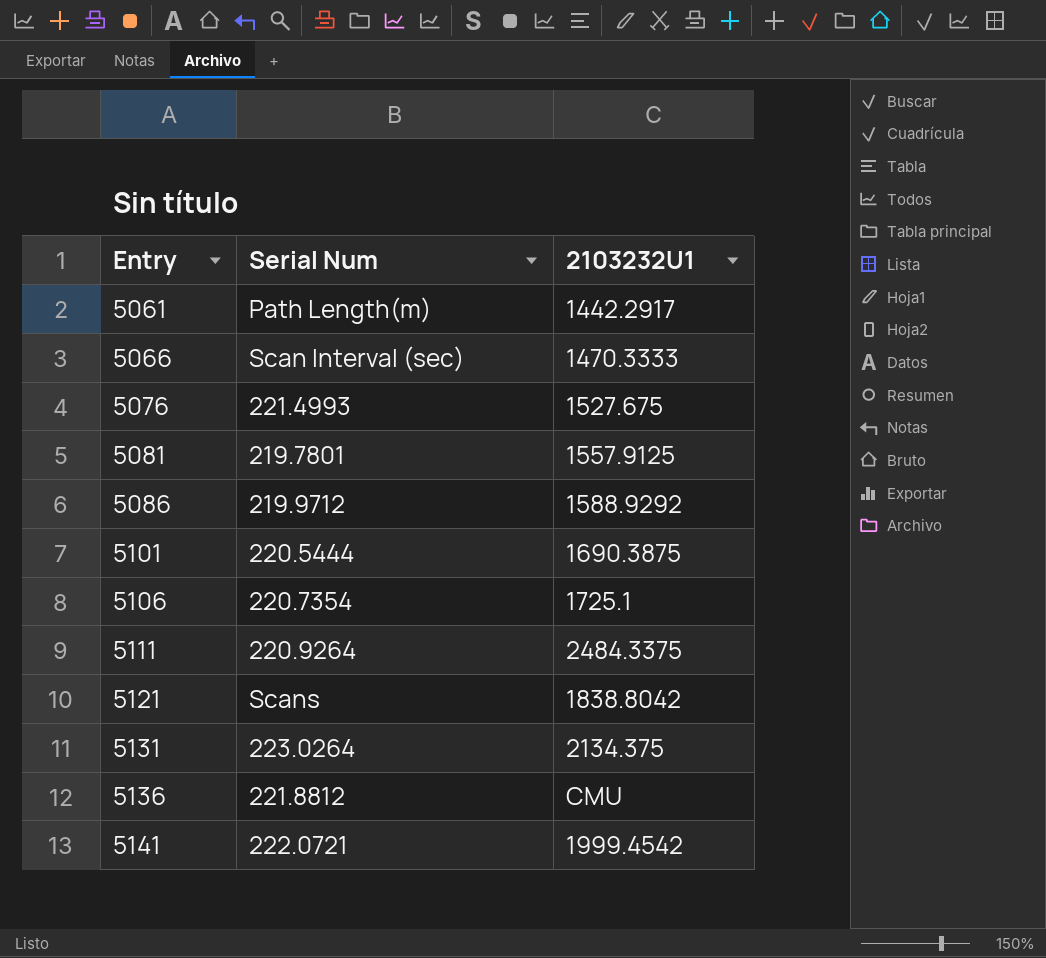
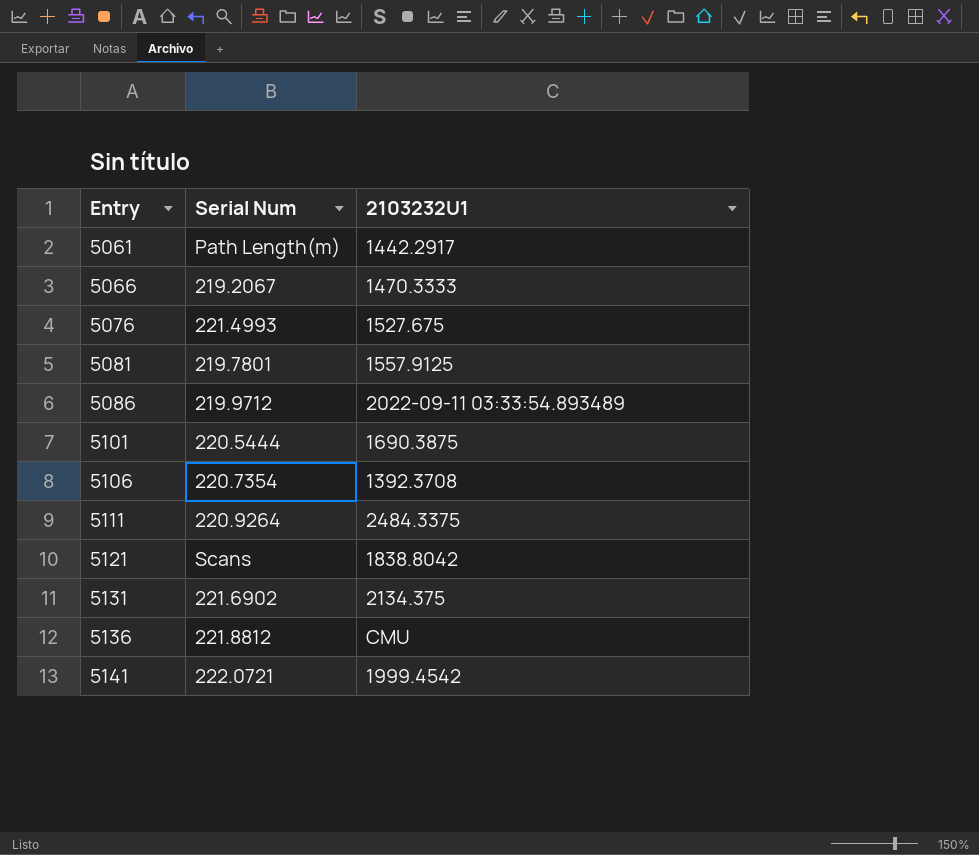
5066 | Serial Num: Scan Interval (sec) -> 219.2067
5086 | 2103232U1: 1588.9292 -> 2022-09-11 03:33:54.893489
5106 | 2103232U1: 1725.1 -> 1392.3708
5131 | Serial Num: 223.0264 -> 221.6902

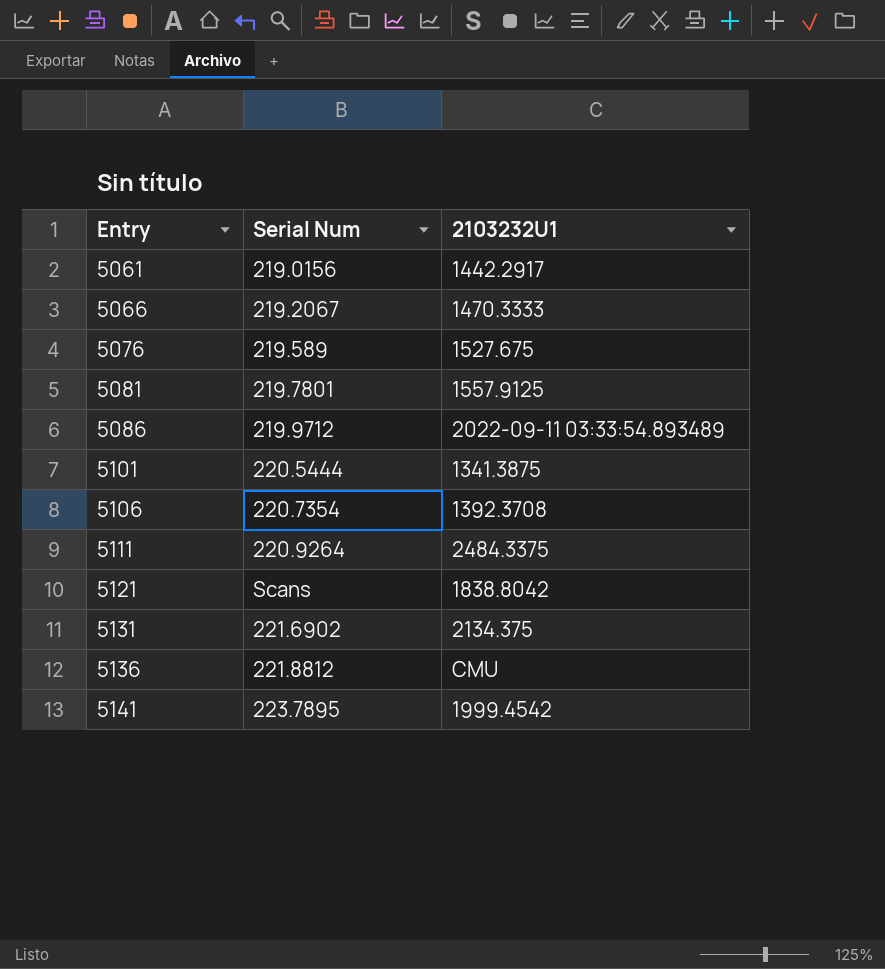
5061 | Serial Num: Path Length(m) -> 219.0156
5076 | Serial Num: 221.4993 -> 219.589
5101 | 2103232U1: 1690.3875 -> 1341.3875
5141 | Serial Num: 222.0721 -> 223.7895

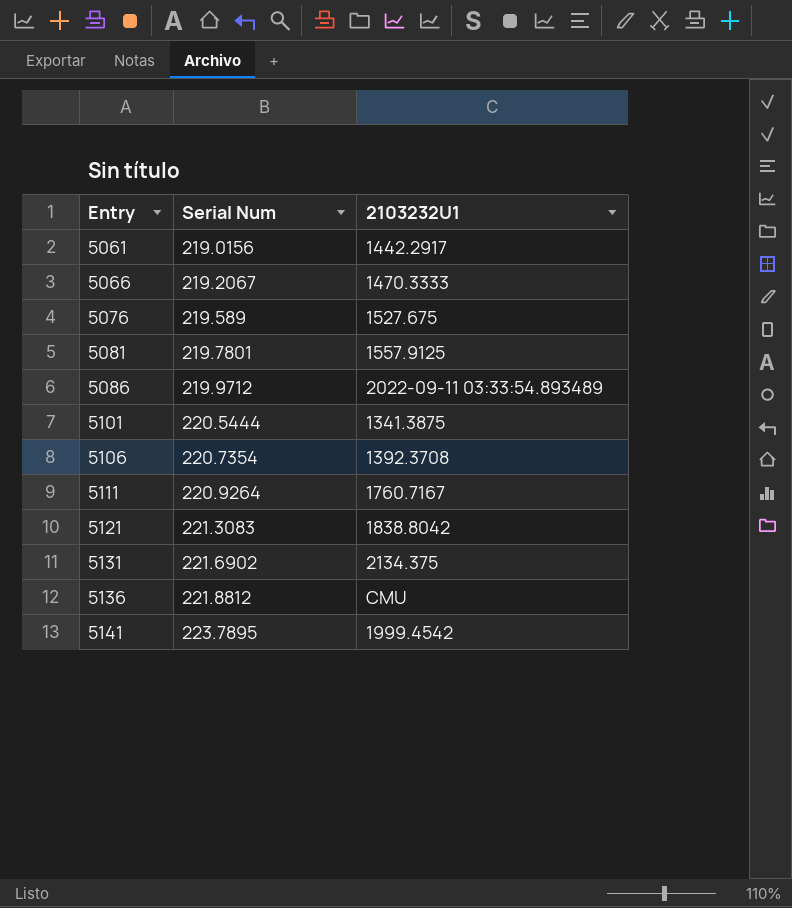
5111 | 2103232U1: 2484.3375 -> 1760.7167
5121 | Serial Num: Scans -> 221.3083

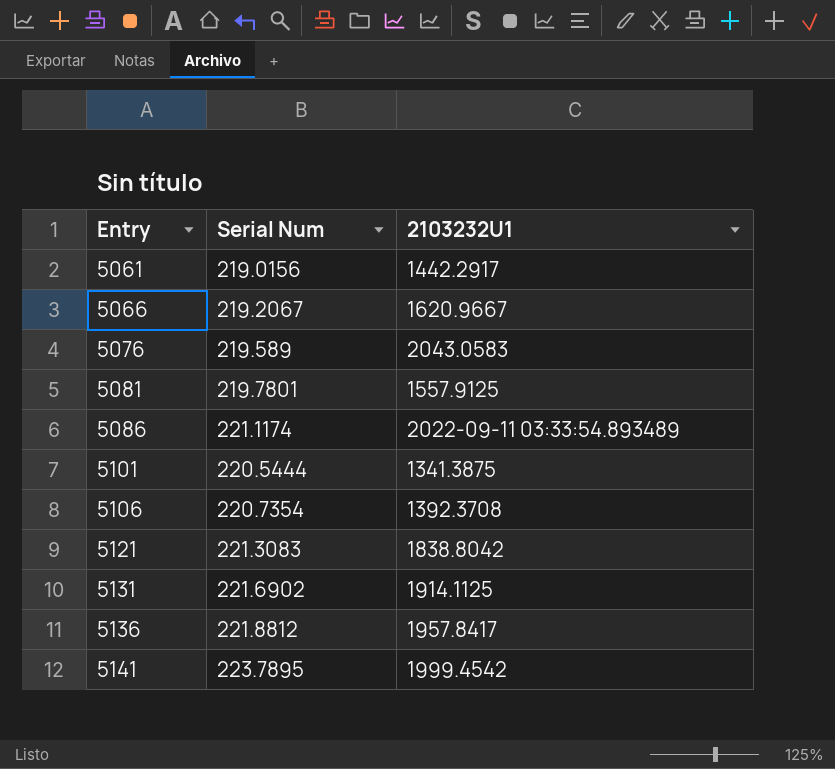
row 5111: 220.9264 | 1760.7167 -> none
5066 | 2103232U1: 1470.3333 -> 1620.9667
5076 | 2103232U1: 1527.675 -> 2043.0583
5086 | Serial Num: 219.9712 -> 221.1174
5131 | 2103232U1: 2134.375 -> 1914.1125
5136 | 2103232U1: CMU -> 1957.8417

